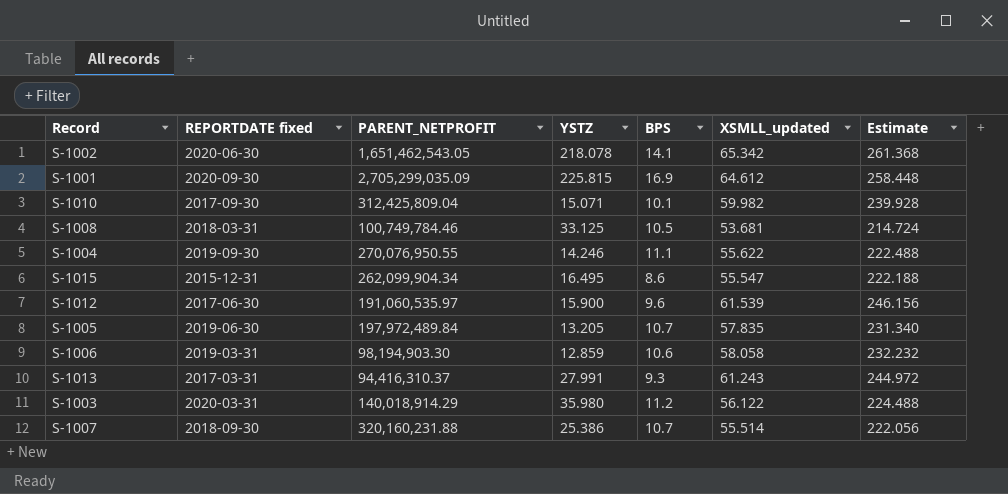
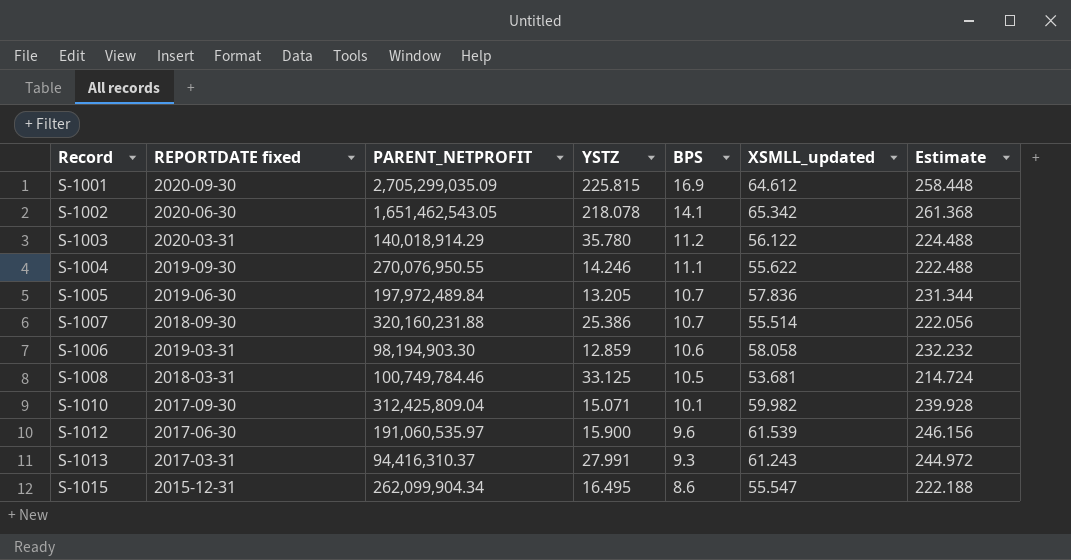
row order: none -> BPS descending
S-1003 | YSTZ: 35.980 -> 35.780
S-1005 | XSMLL_updated: 57.835 -> 57.836
S-1005 | Estimate: 231.340 -> 231.344

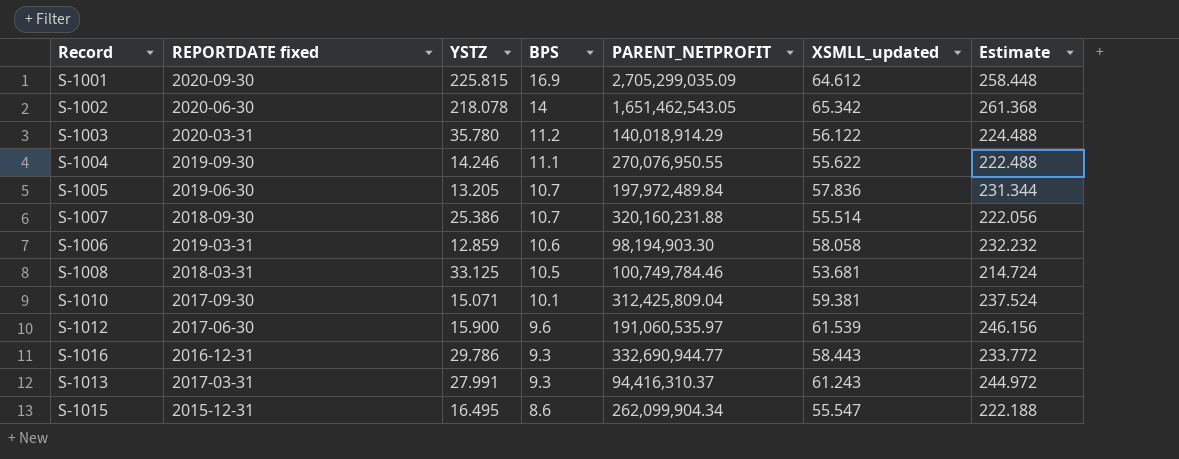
column PARENT_NETPROFIT | position: 3 -> 5
S-1002 | BPS: 14.1 -> 14
S-1010 | XSMLL_updated: 59.982 -> 59.381
S-1010 | Estimate: 239.928 -> 237.524
row S-1016: none -> 2016-12-31 | 29.786 | 9.3 | 332,690,944.77 | 58.443 | 233.772

